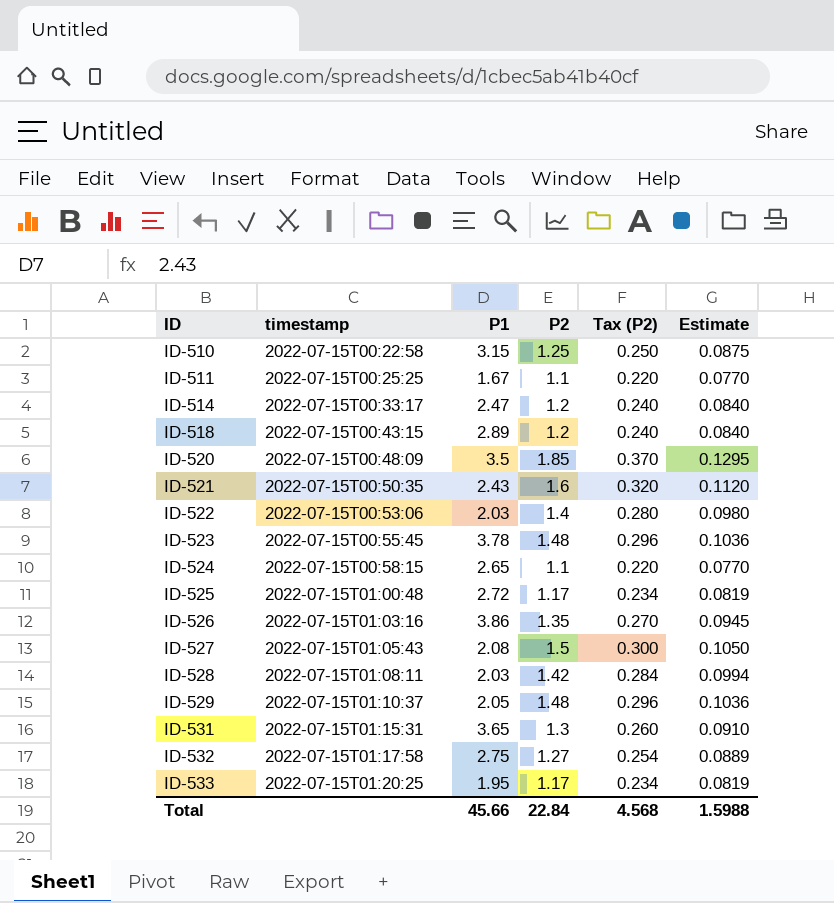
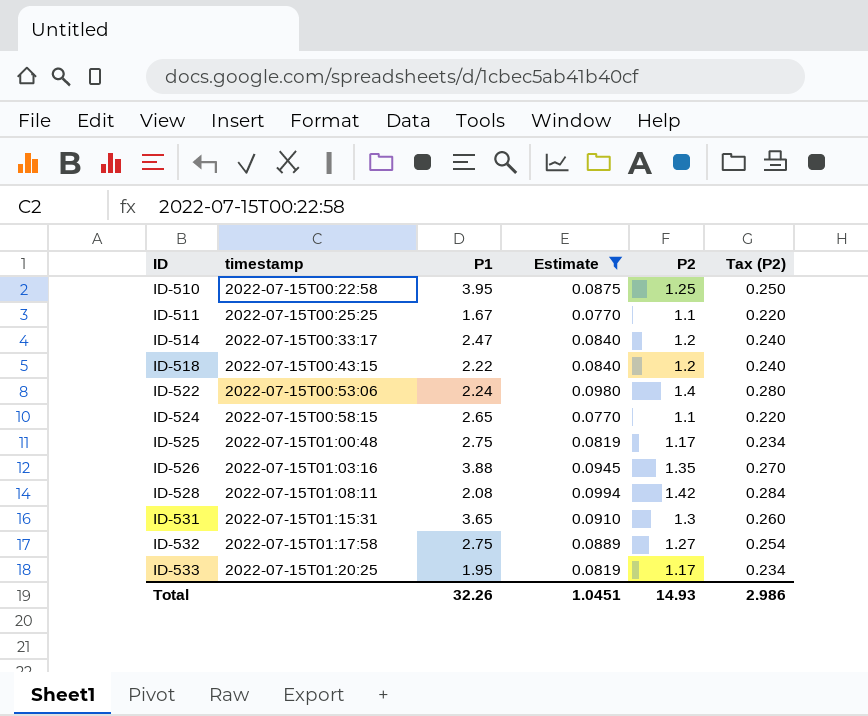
filter: none -> Estimate <= 0.0994
column Estimate | position: 6 -> 4
ID-510 | P1: 3.15 -> 3.95
ID-518 | P1: 2.89 -> 2.22
ID-522 | P1: 2.03 -> 2.24
ID-525 | P1: 2.72 -> 2.75
ID-526 | P1: 3.86 -> 3.88
ID-528 | P1: 2.03 -> 2.08
Total | P1: 45.66 -> 32.26
Total | Estimate: 1.5988 -> 1.0451
Total | P2: 22.84 -> 14.93
Total | Tax (P2): 4.568 -> 2.986

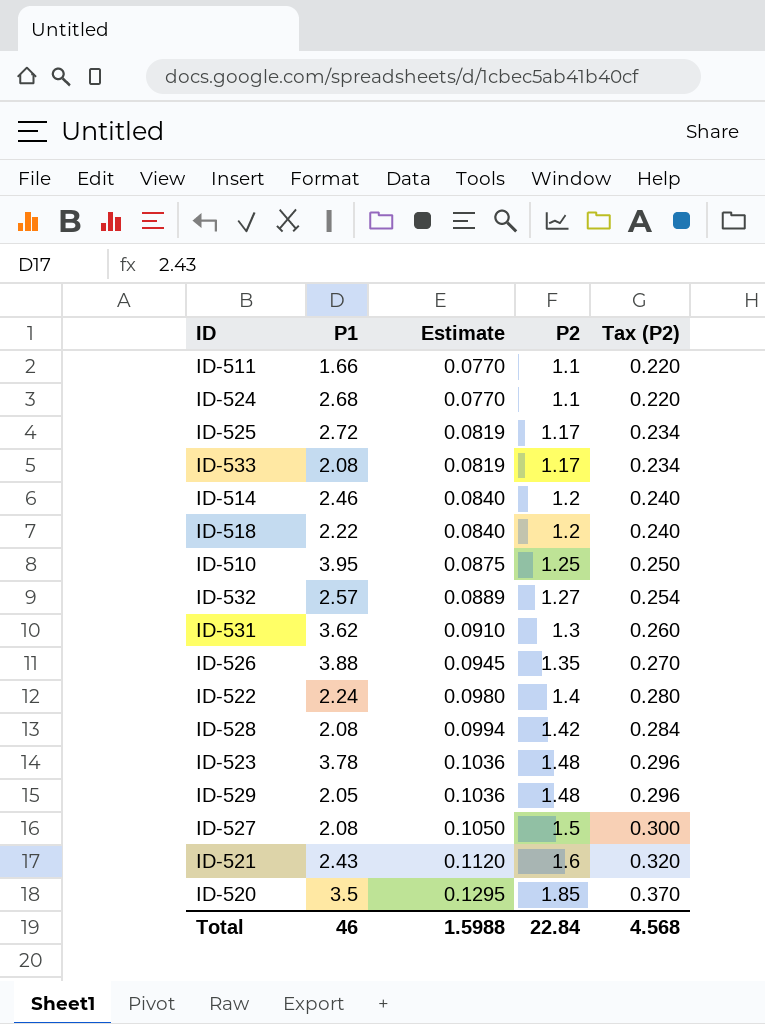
filter: Estimate <= 0.0994 -> none
row order: ID ascending -> Estimate ascending
column timestamp | position: 2 -> none
ID-511 | P1: 1.67 -> 1.66
ID-524 | P1: 2.65 -> 2.68
ID-525 | P1: 2.75 -> 2.72
ID-533 | P1: 1.95 -> 2.08
ID-514 | P1: 2.47 -> 2.46
ID-532 | P1: 2.75 -> 2.57
ID-531 | P1: 3.65 -> 3.62
Total | P1: 32.26 -> 46
Total | Estimate: 1.0451 -> 1.5988
Total | P2: 14.93 -> 22.84
Total | Tax (P2): 2.986 -> 4.568

